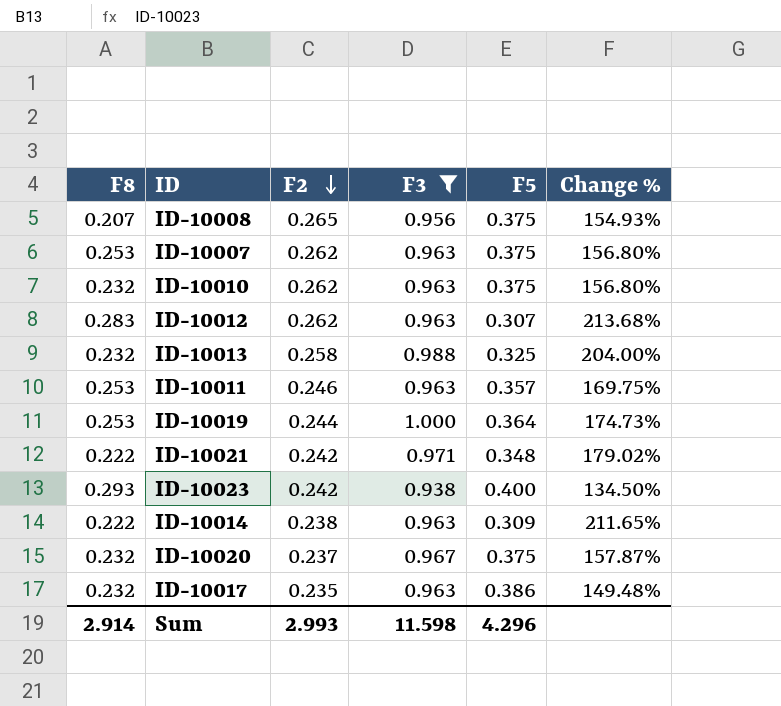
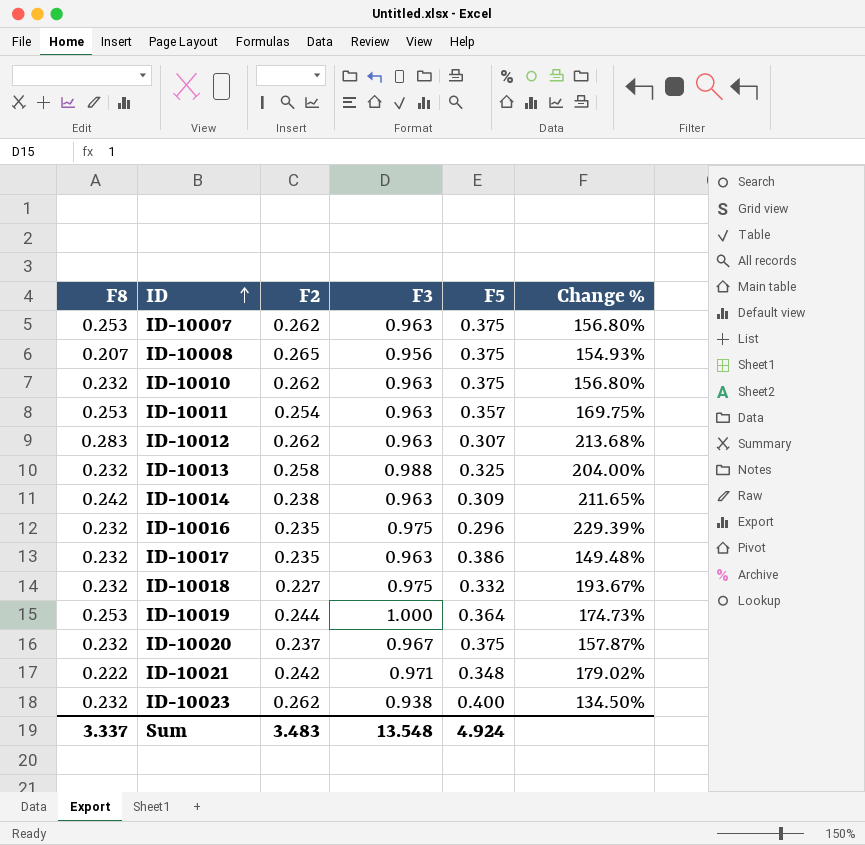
filter: F3 != 0.975 -> none
row order: F2 descending -> ID ascending
ID-10011 | F2: 0.246 -> 0.254
ID-10014 | F8: 0.222 -> 0.242
ID-10023 | F8: 0.293 -> 0.232
ID-10023 | F2: 0.242 -> 0.262
Sum | F8: 2.914 -> 3.337
Sum | F2: 2.993 -> 3.483
Sum | F3: 11.598 -> 13.548
Sum | F5: 4.296 -> 4.924

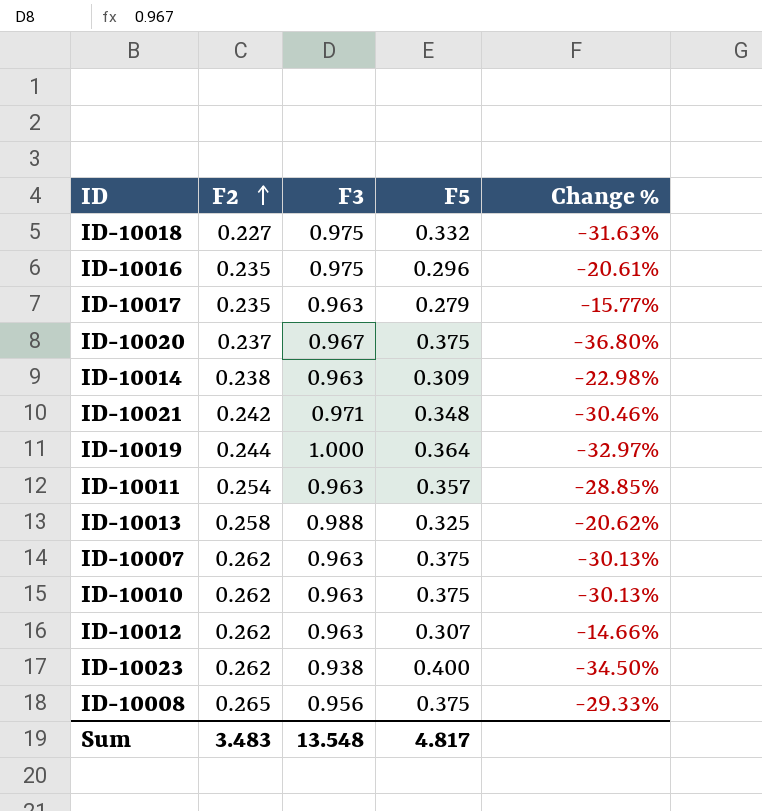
row order: ID ascending -> F2 ascending
column F8 | position: 1 -> none
column Change % | formula: ([F3] - [F5]) / [F5] -> ([F2] - [F5]) / [F5]
ID-10017 | F5: 0.386 -> 0.279
Sum | F5: 4.924 -> 4.817

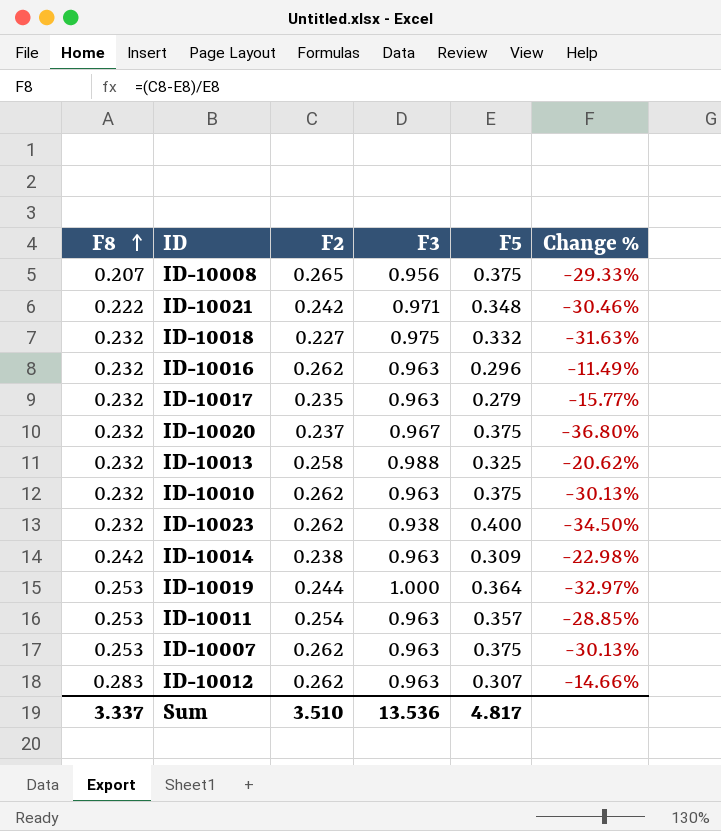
row order: F2 ascending -> F8 ascending
column F8 | position: none -> 1
ID-10016 | F2: 0.235 -> 0.262
ID-10016 | F3: 0.975 -> 0.963
ID-10016 | Change %: -20.61% -> -11.49%
Sum | F2: 3.483 -> 3.510
Sum | F3: 13.548 -> 13.536

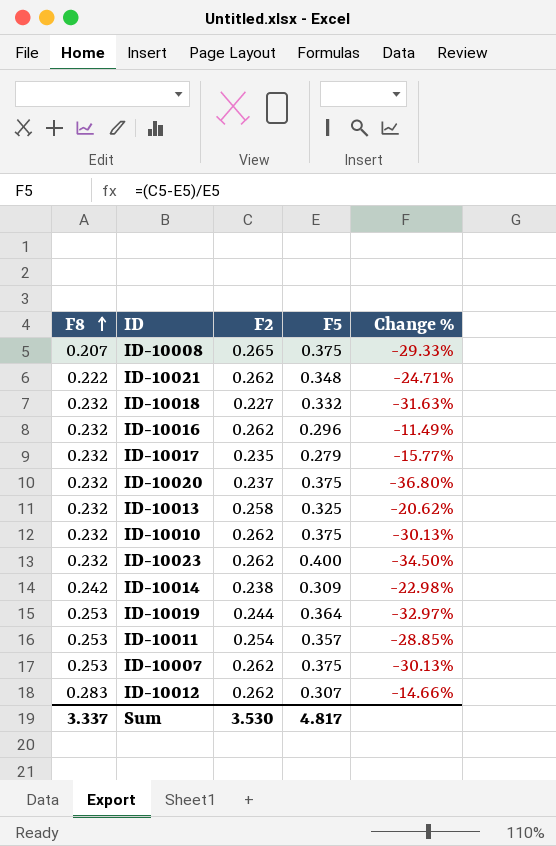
column F3 | position: 4 -> none
ID-10021 | F2: 0.242 -> 0.262
ID-10021 | Change %: -30.46% -> -24.71%
Sum | F2: 3.510 -> 3.530

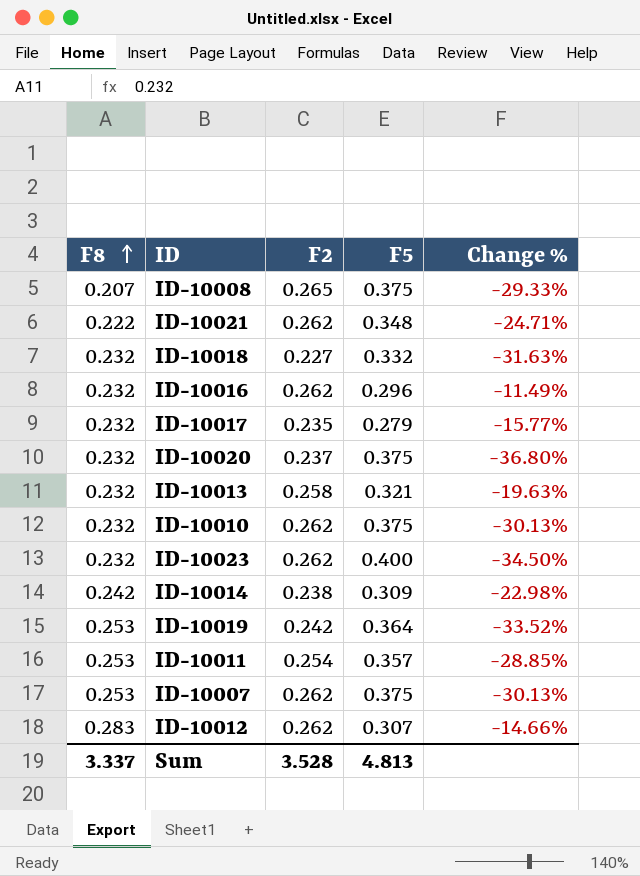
ID-10013 | F5: 0.325 -> 0.321
ID-10013 | Change %: -20.62% -> -19.63%
ID-10019 | F2: 0.244 -> 0.242
ID-10019 | Change %: -32.97% -> -33.52%
Sum | F2: 3.530 -> 3.528
Sum | F5: 4.817 -> 4.813

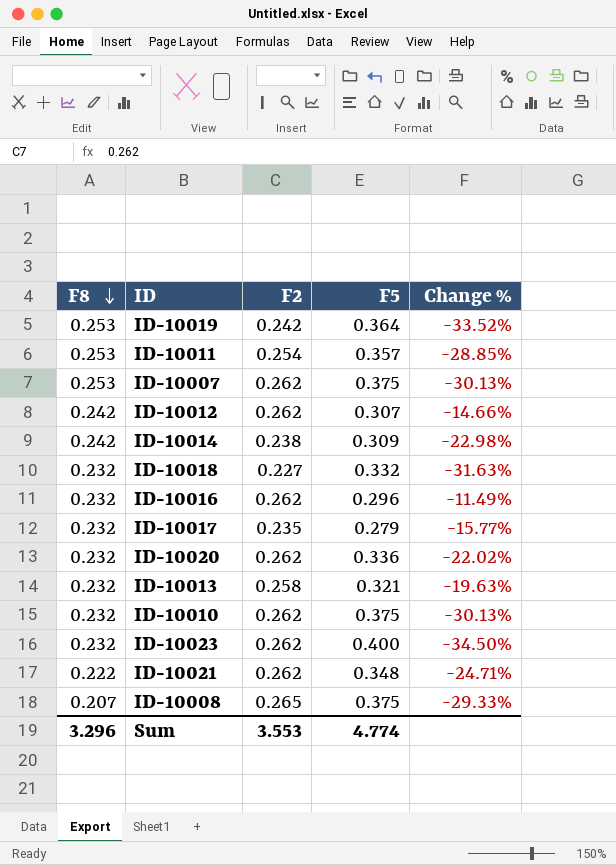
row order: F8 ascending -> F8 descending
ID-10012 | F8: 0.283 -> 0.242
ID-10020 | F2: 0.237 -> 0.262
ID-10020 | F5: 0.375 -> 0.336
ID-10020 | Change %: -36.80% -> -22.02%
Sum | F8: 3.337 -> 3.296
Sum | F2: 3.528 -> 3.553
Sum | F5: 4.813 -> 4.774

